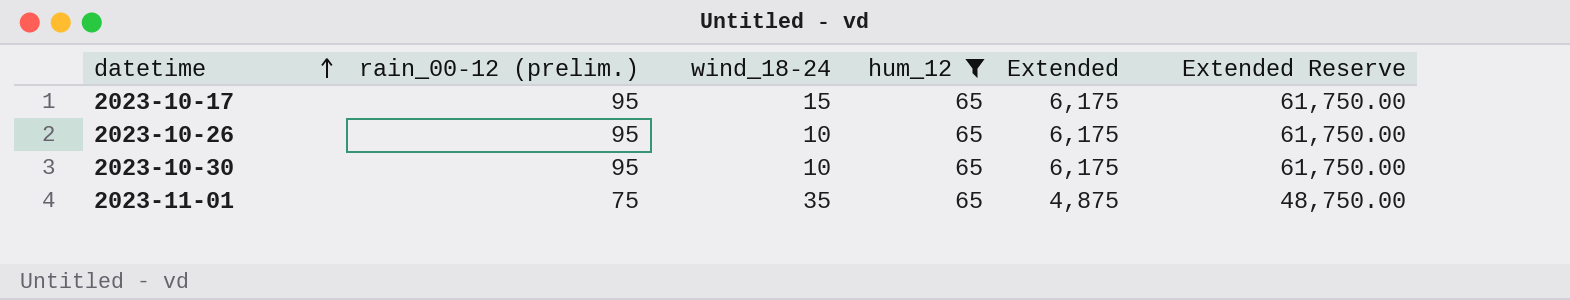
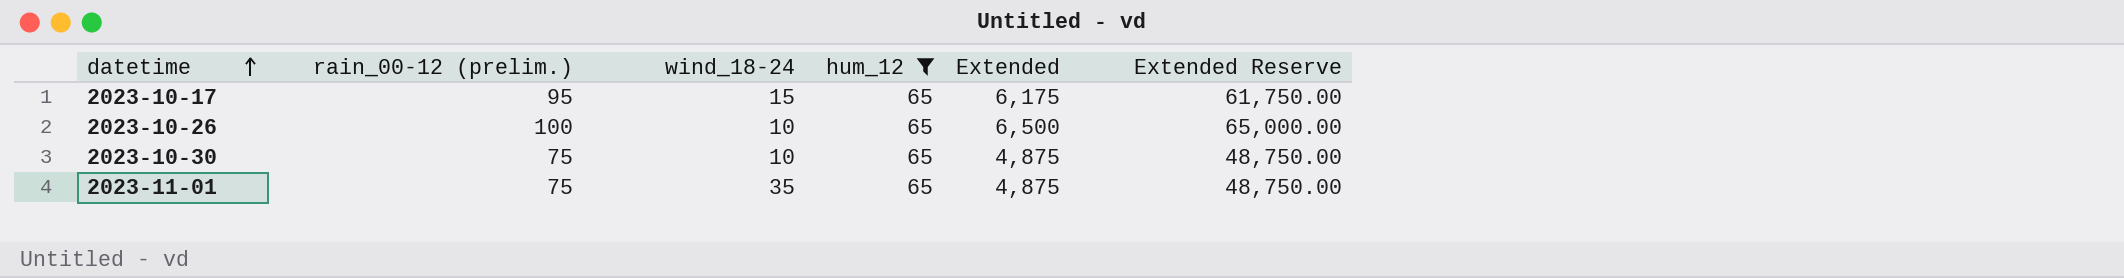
2023-10-26 | rain_00-12 (prelim.): 95 -> 100
2023-10-26 | Extended: 6,175 -> 6,500
2023-10-26 | Extended Reserve: 61,750.00 -> 65,000.00
2023-10-30 | rain_00-12 (prelim.): 95 -> 75
2023-10-30 | Extended: 6,175 -> 4,875
2023-10-30 | Extended Reserve: 61,750.00 -> 48,750.00

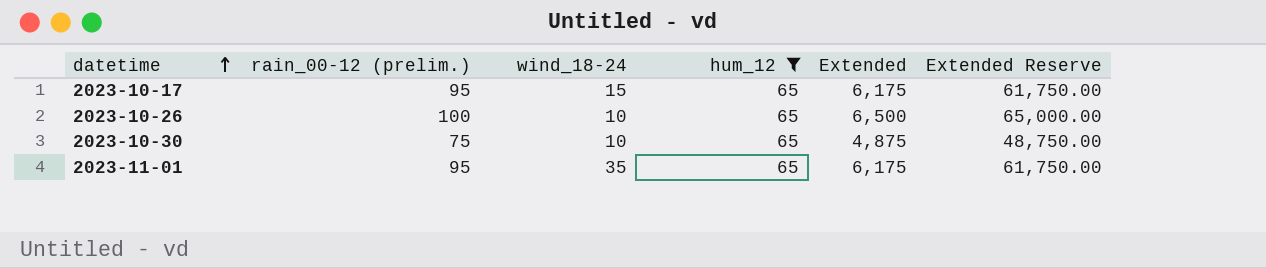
2023-11-01 | rain_00-12 (prelim.): 75 -> 95
2023-11-01 | Extended: 4,875 -> 6,175
2023-11-01 | Extended Reserve: 48,750.00 -> 61,750.00

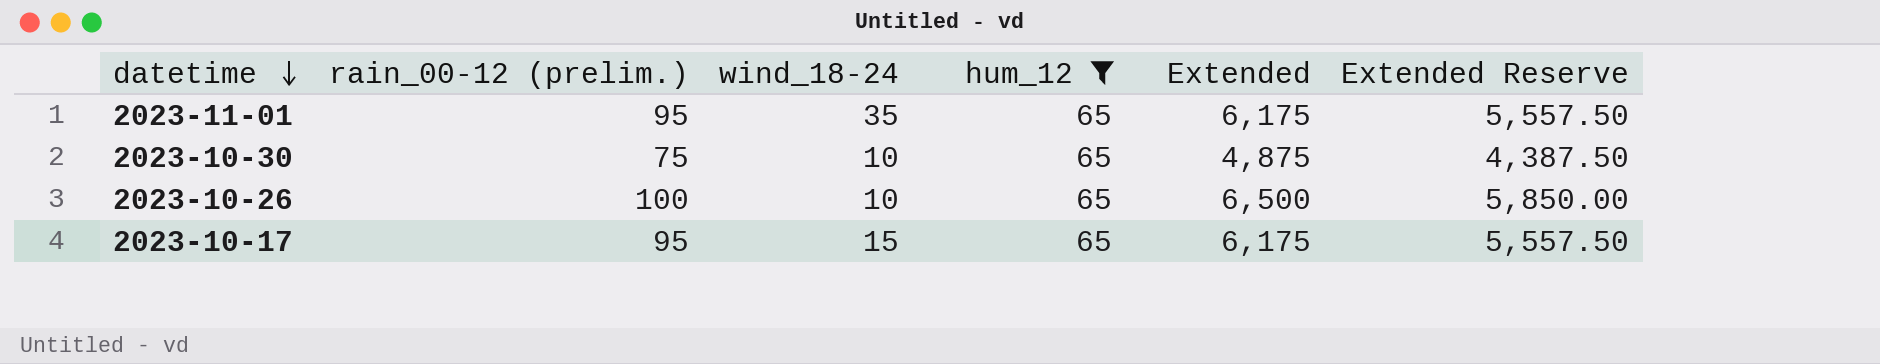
row order: datetime ascending -> datetime descending
column Extended Reserve | formula: [Extended] * 10 -> [Extended] * 0.9

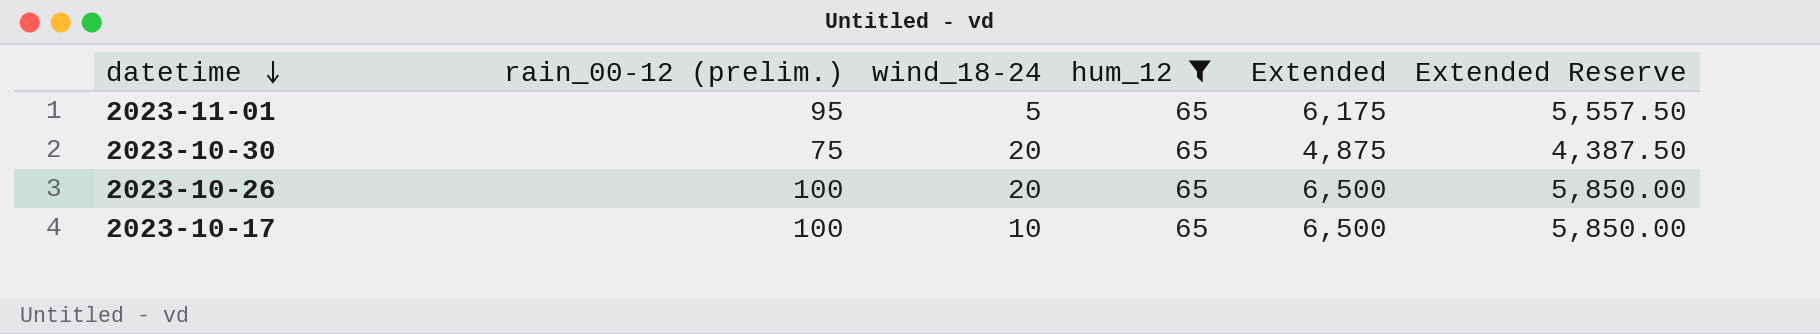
2023-11-01 | wind_18-24: 35 -> 5
2023-10-30 | wind_18-24: 10 -> 20
2023-10-26 | wind_18-24: 10 -> 20
2023-10-17 | rain_00-12 (prelim.): 95 -> 100
2023-10-17 | wind_18-24: 15 -> 10
2023-10-17 | Extended: 6,175 -> 6,500
2023-10-17 | Extended Reserve: 5,557.50 -> 5,850.00

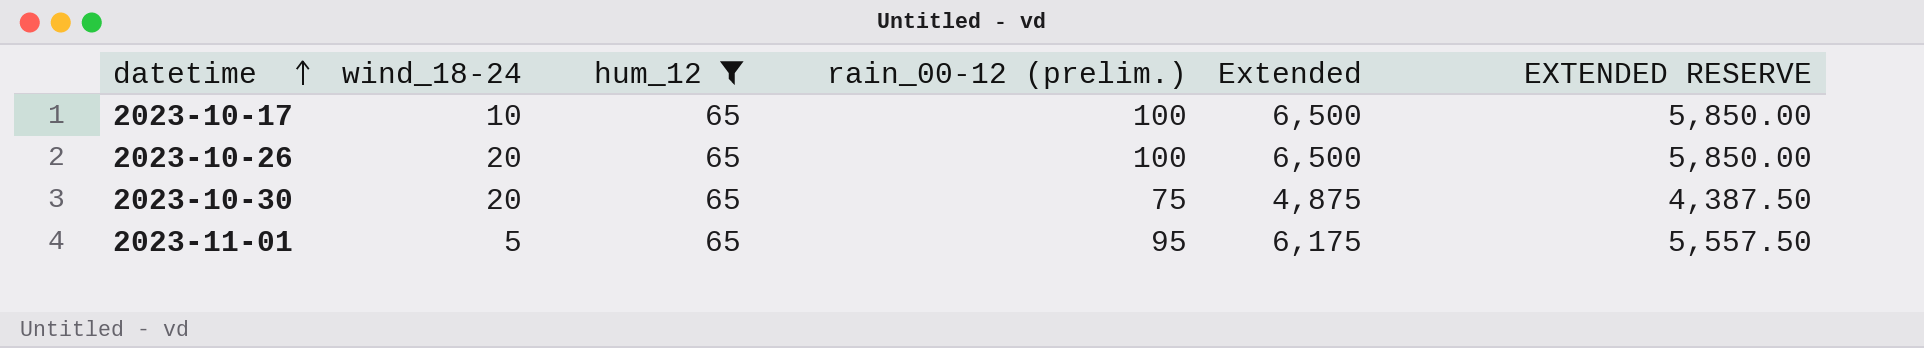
row order: datetime descending -> datetime ascending
column rain_00-12 (prelim.) | position: 2 -> 4
column name: Extended Reserve -> EXTENDED RESERVE

